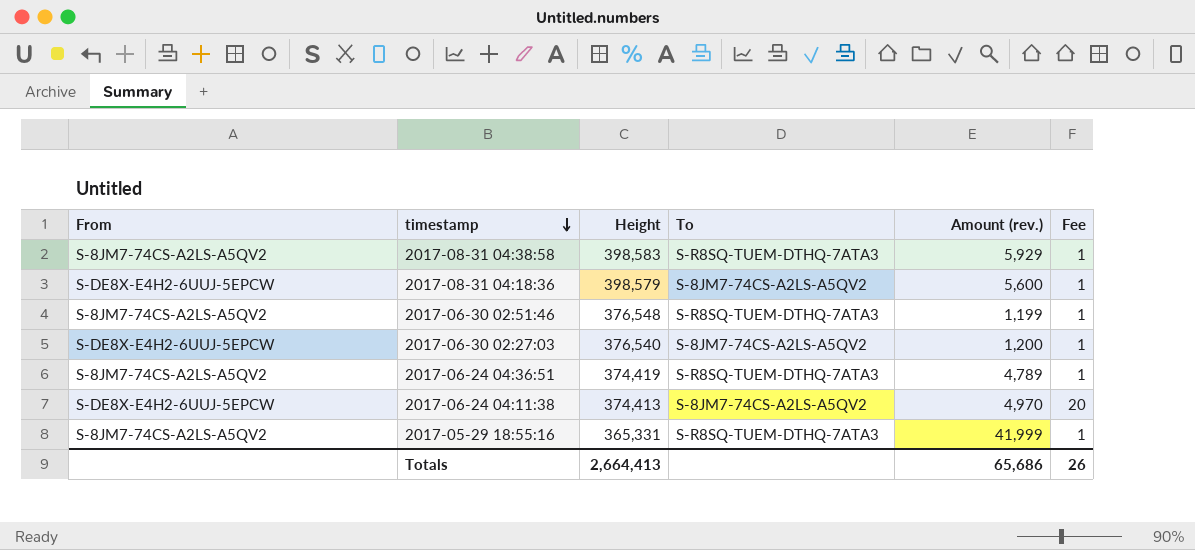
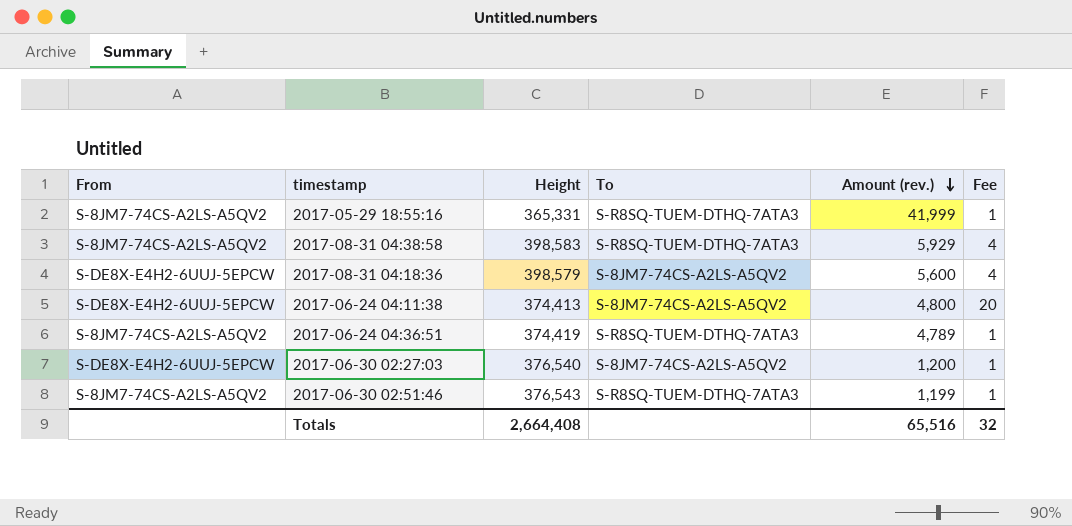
row order: timestamp descending -> Amount (rev.) descending
2017-08-31 04:38:58 | Fee: 1 -> 4
2017-08-31 04:18:36 | Fee: 1 -> 4
2017-06-24 04:11:38 | Amount (rev.): 4,970 -> 4,800
2017-06-30 02:51:46 | Height: 376,548 -> 376,543
Totals | Height: 2,664,413 -> 2,664,408
Totals | Amount (rev.): 65,686 -> 65,516
Totals | Fee: 26 -> 32

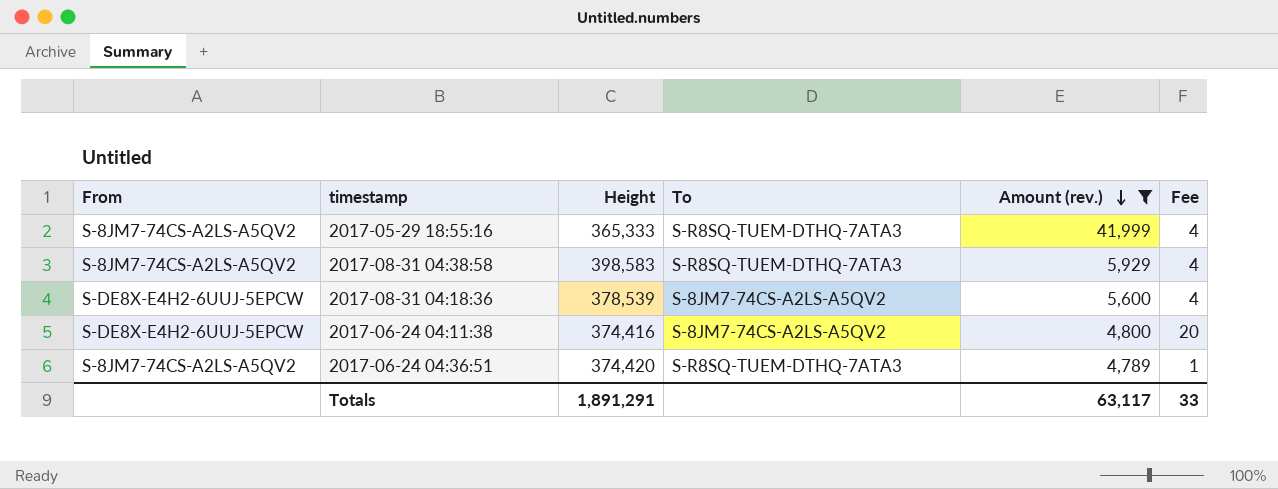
filter: none -> Amount (rev.) >= 4,789
2017-05-29 18:55:16 | Height: 365,331 -> 365,333
2017-05-29 18:55:16 | Fee: 1 -> 4
2017-08-31 04:18:36 | Height: 398,579 -> 378,539
2017-06-24 04:11:38 | Height: 374,413 -> 374,416
2017-06-24 04:36:51 | Height: 374,419 -> 374,420
Totals | Height: 2,664,408 -> 1,891,291
Totals | Amount (rev.): 65,516 -> 63,117
Totals | Fee: 32 -> 33

